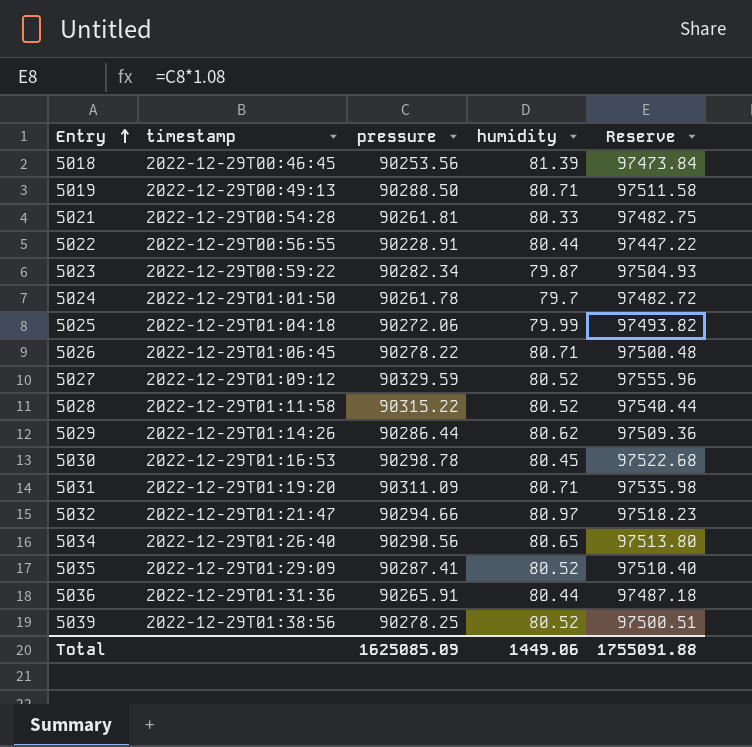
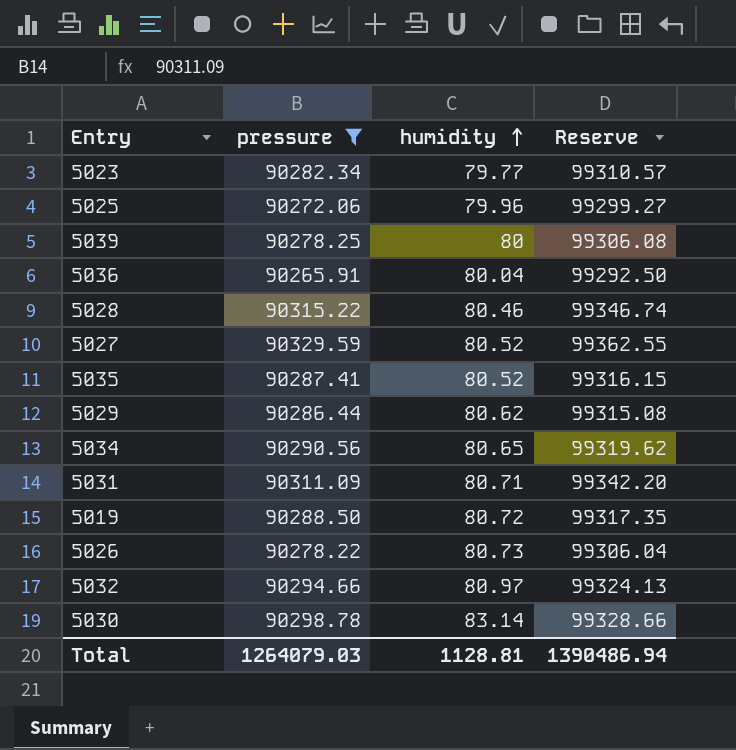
filter: none -> pressure >= 90265.91
row order: Entry ascending -> humidity ascending
column timestamp | position: 2 -> none
column Reserve | formula: [pressure] * 1.08 -> [pressure] * 1.1
5023 | humidity: 79.87 -> 79.77
5025 | humidity: 79.99 -> 79.96
5039 | humidity: 80.52 -> 80
5036 | humidity: 80.44 -> 80.04
5028 | humidity: 80.52 -> 80.46
5019 | humidity: 80.71 -> 80.72
5026 | humidity: 80.71 -> 80.73
5030 | humidity: 80.45 -> 83.14
Total | pressure: 1625085.09 -> 1264079.03
Total | humidity: 1449.06 -> 1128.81
Total | Reserve: 1755091.88 -> 1390486.94

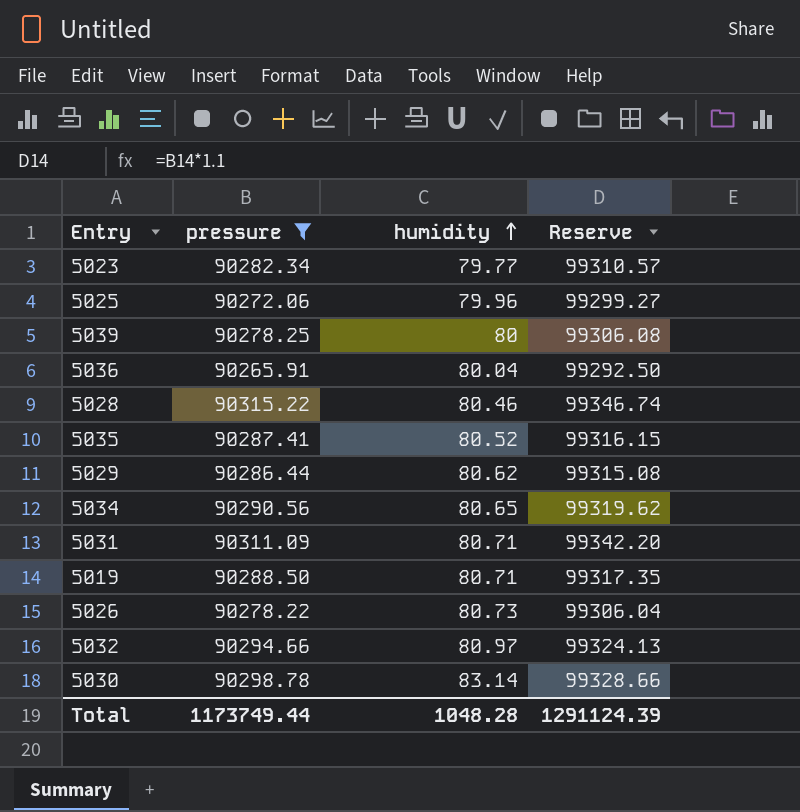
row 5027: 90329.59 | 80.52 | 99362.55 -> none
5019 | humidity: 80.72 -> 80.71
Total | pressure: 1264079.03 -> 1173749.44
Total | humidity: 1128.81 -> 1048.28
Total | Reserve: 1390486.94 -> 1291124.39

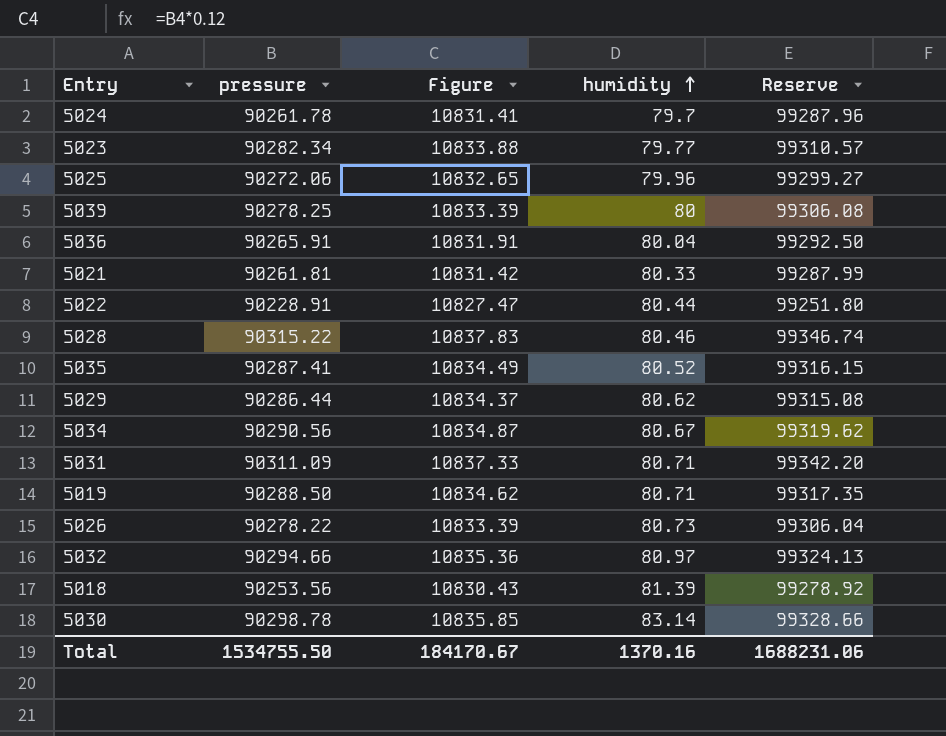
filter: pressure >= 90265.91 -> none
column Figure | formula: none -> [pressure] * 0.12
5034 | humidity: 80.65 -> 80.67
Total | pressure: 1173749.44 -> 1534755.50
Total | humidity: 1048.28 -> 1370.16
Total | Reserve: 1291124.39 -> 1688231.06

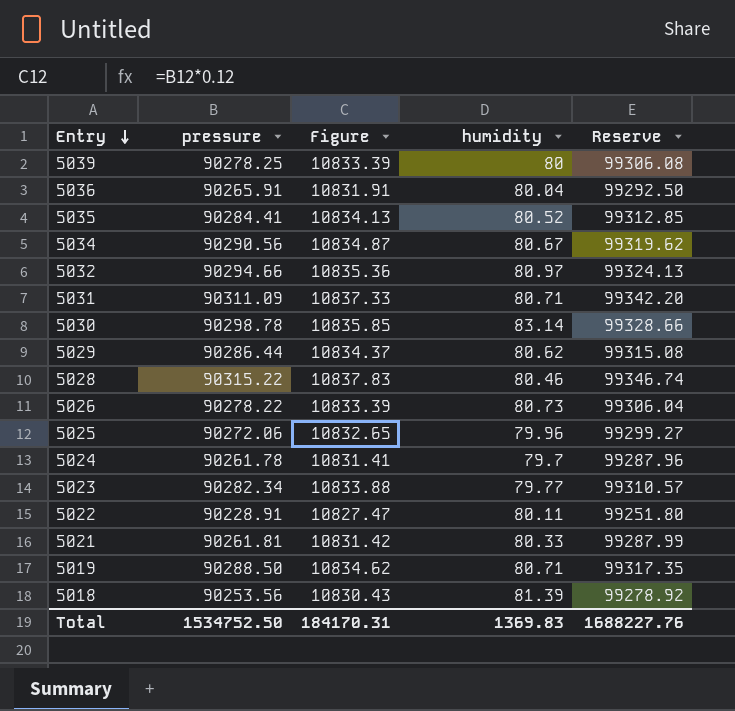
row order: humidity ascending -> Entry descending
5035 | pressure: 90287.41 -> 90284.41
5035 | Figure: 10834.49 -> 10834.13
5035 | Reserve: 99316.15 -> 99312.85
5022 | humidity: 80.44 -> 80.11
Total | pressure: 1534755.50 -> 1534752.50
Total | Figure: 184170.67 -> 184170.31
Total | humidity: 1370.16 -> 1369.83
Total | Reserve: 1688231.06 -> 1688227.76

